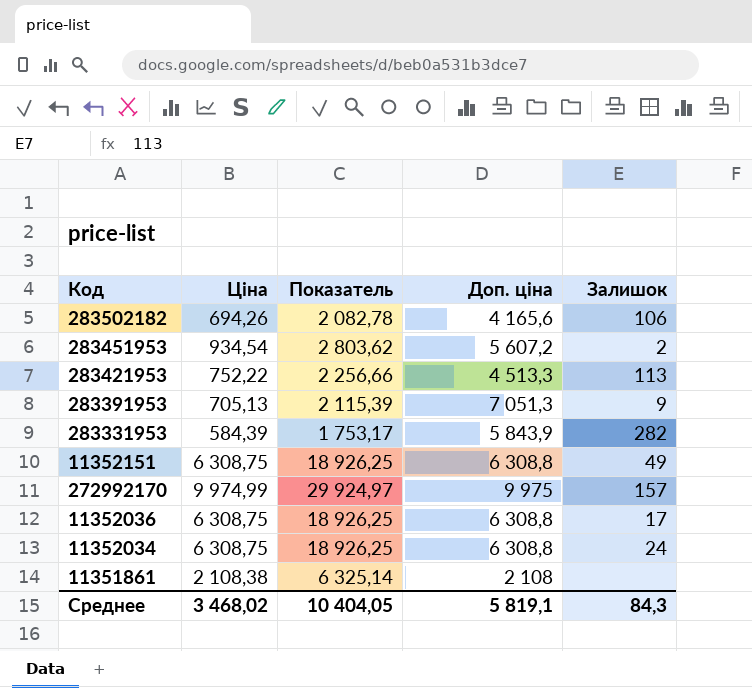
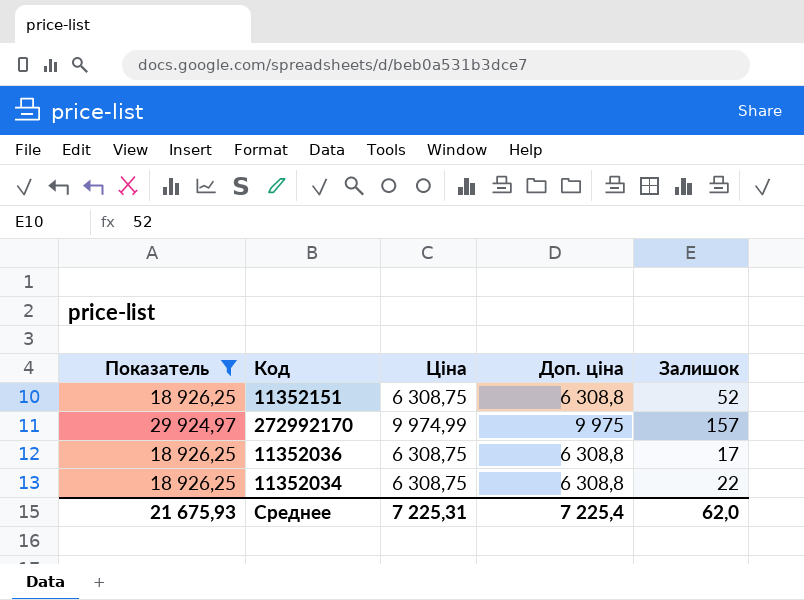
filter: none -> Показатель >= 18 926,25
column Показатель | position: 3 -> 1
11352151 | Залишок: 49 -> 52
11352034 | Залишок: 24 -> 22
Среднее | Показатель: 10 404,05 -> 21 675,93
Среднее | Ціна: 3 468,02 -> 7 225,31
Среднее | Доп. ціна: 5 819,1 -> 7 225,4
Среднее | Залишок: 84,3 -> 62,0

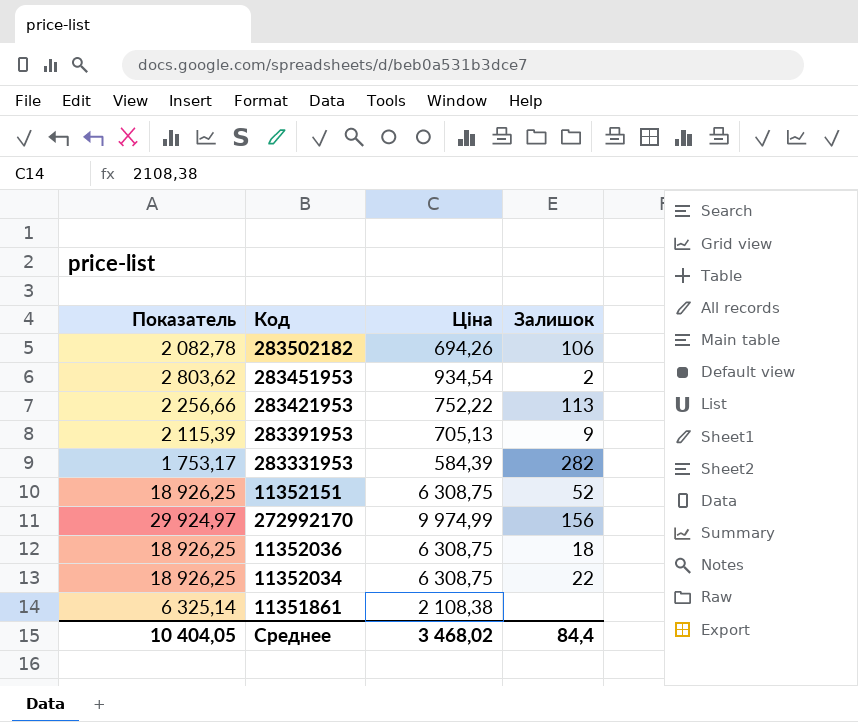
filter: Показатель >= 18 926,25 -> none
column Доп. ціна | position: 4 -> none
272992170 | Залишок: 157 -> 156
11352036 | Залишок: 17 -> 18
Среднее | Показатель: 21 675,93 -> 10 404,05
Среднее | Ціна: 7 225,31 -> 3 468,02
Среднее | Залишок: 62,0 -> 84,4

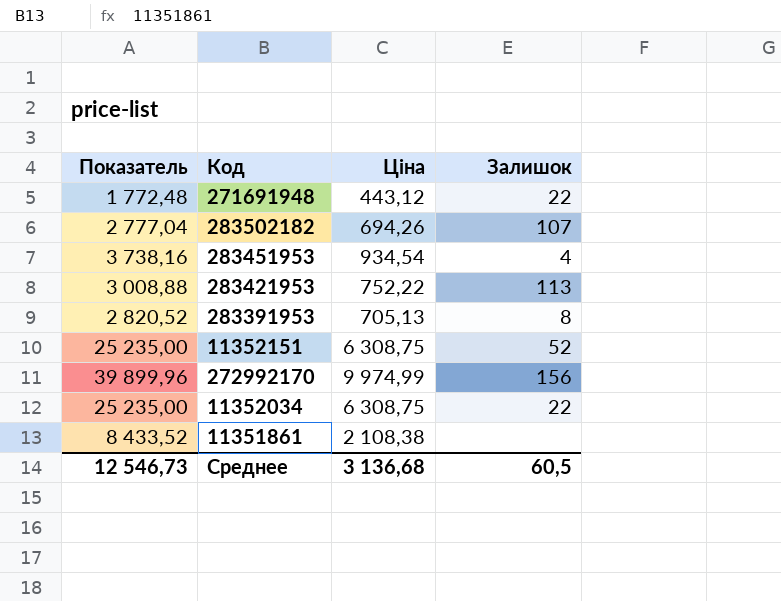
column Показатель | formula: [Ціна] * 3 -> [Ціна] * 4
row 283331953: 1 753,17 | 584,39 | 282 -> none
row 11352036: 18 926,25 | 6 308,75 | 18 -> none
row 271691948: none -> 1 772,48 | 443,12 | 22
283502182 | Залишок: 106 -> 107
283451953 | Залишок: 2 -> 4
283391953 | Залишок: 9 -> 8
Среднее | Показатель: 10 404,05 -> 12 546,73
Среднее | Ціна: 3 468,02 -> 3 136,68
Среднее | Залишок: 84,4 -> 60,5

